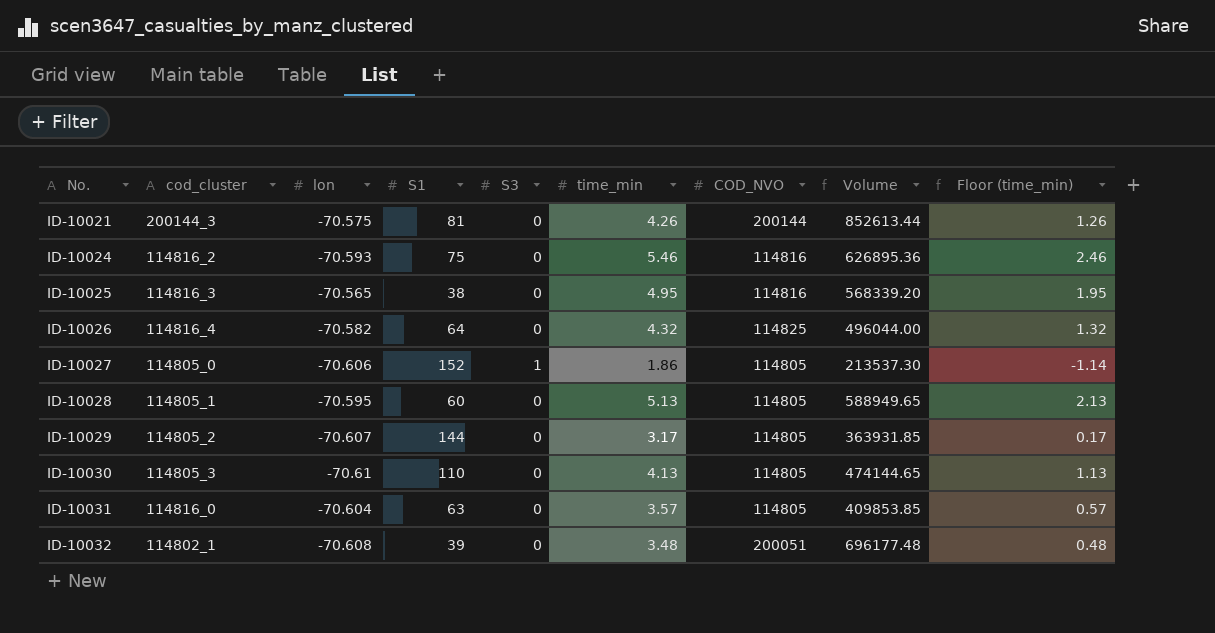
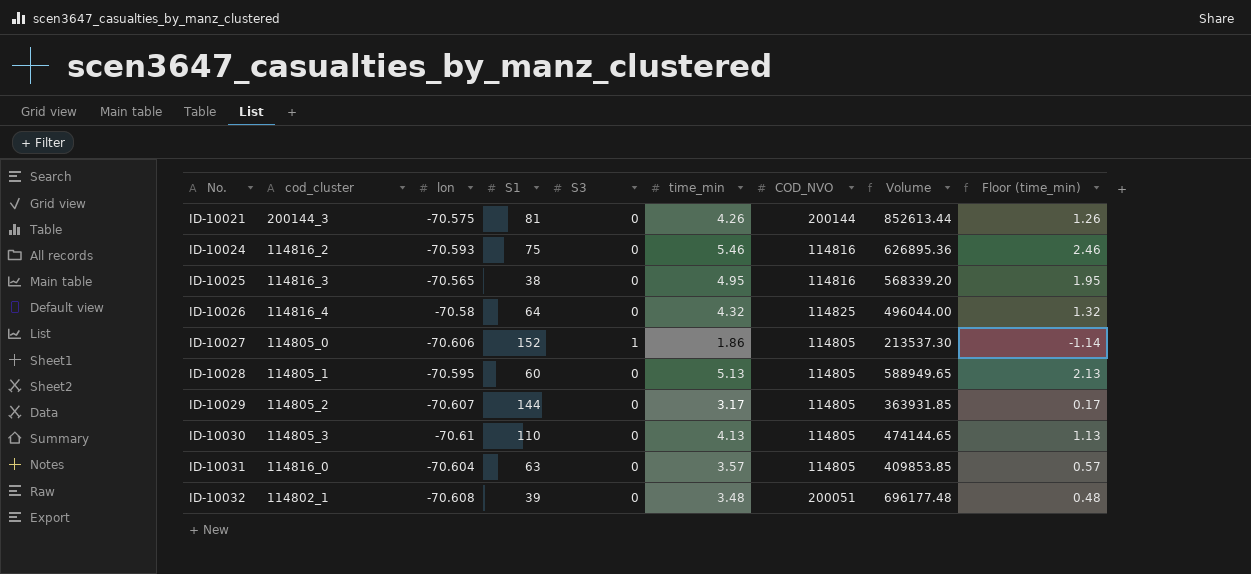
ID-10026 | lon: -70.582 -> -70.58

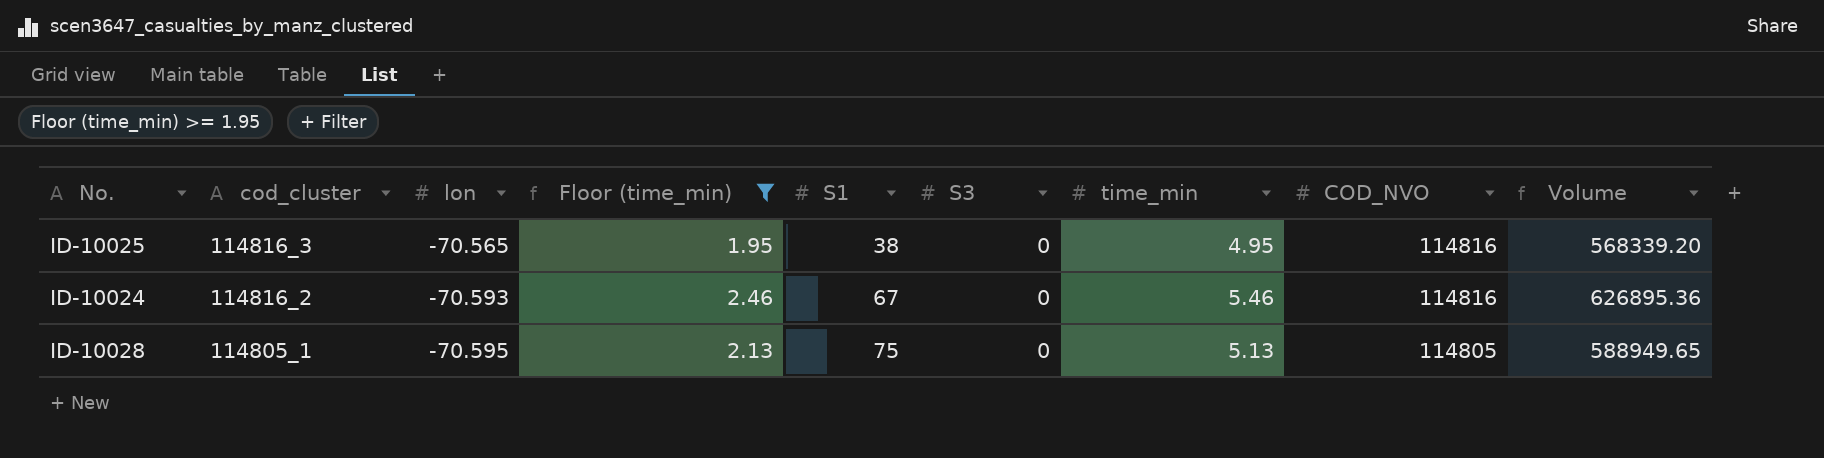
filter: none -> Floor (time_min) >= 1.95
row order: No. ascending -> cod_cluster descending
column Floor (time_min) | position: 9 -> 4
ID-10024 | S1: 75 -> 67
ID-10028 | S1: 60 -> 75

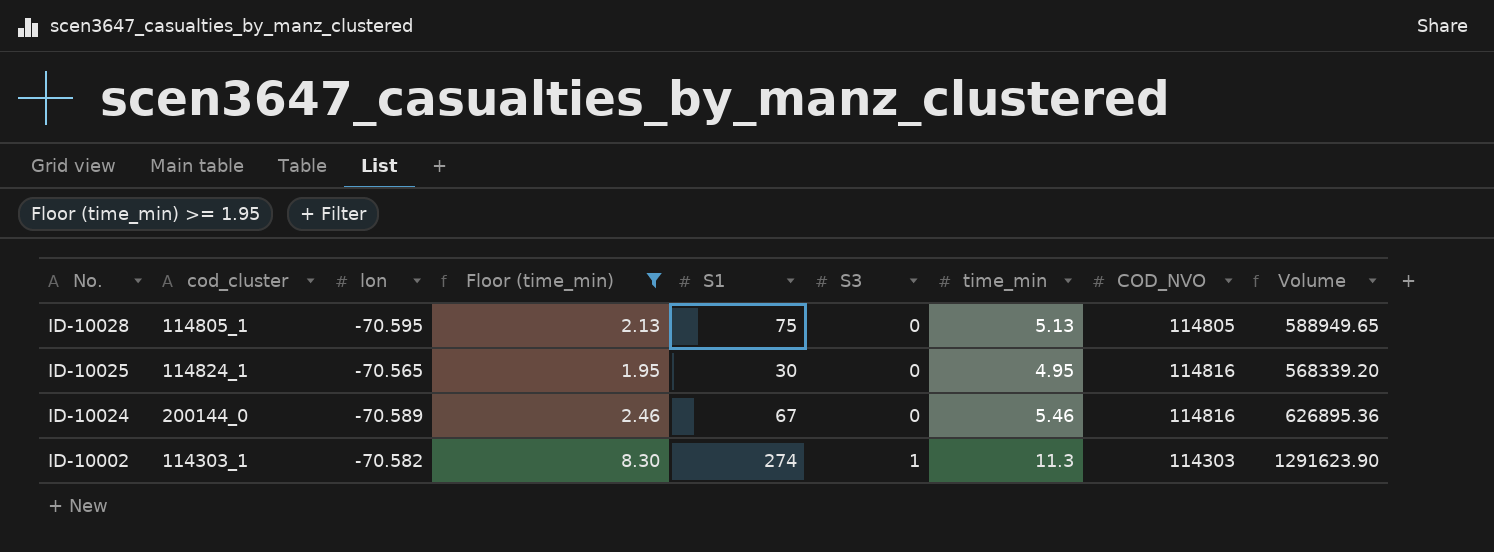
row order: cod_cluster descending -> No. descending
ID-10025 | cod_cluster: 114816_3 -> 114824_1
ID-10025 | S1: 38 -> 30
ID-10024 | cod_cluster: 114816_2 -> 200144_0
ID-10024 | lon: -70.593 -> -70.589
row ID-10002: none -> 114303_1 | -70.582 | 8.30 | 274 | 1 | 11.3 | 114303 | 1291623.90

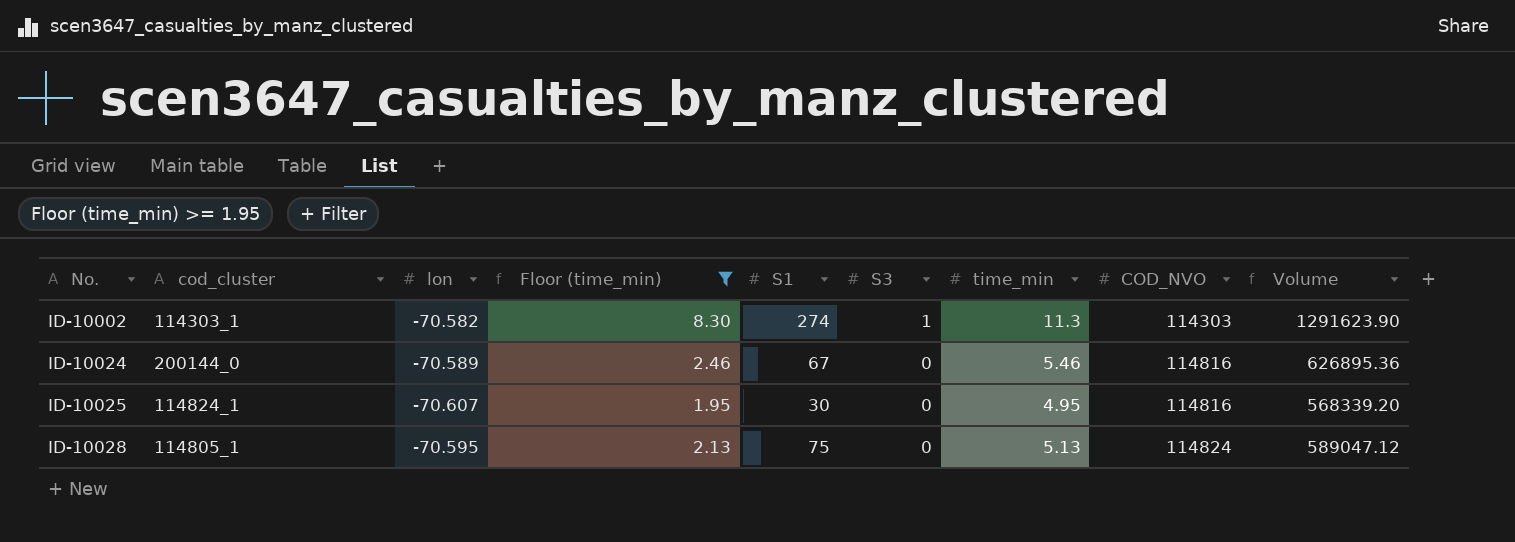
row order: No. descending -> No. ascending
ID-10025 | lon: -70.565 -> -70.607
ID-10028 | COD_NVO: 114805 -> 114824
ID-10028 | Volume: 588949.65 -> 589047.12

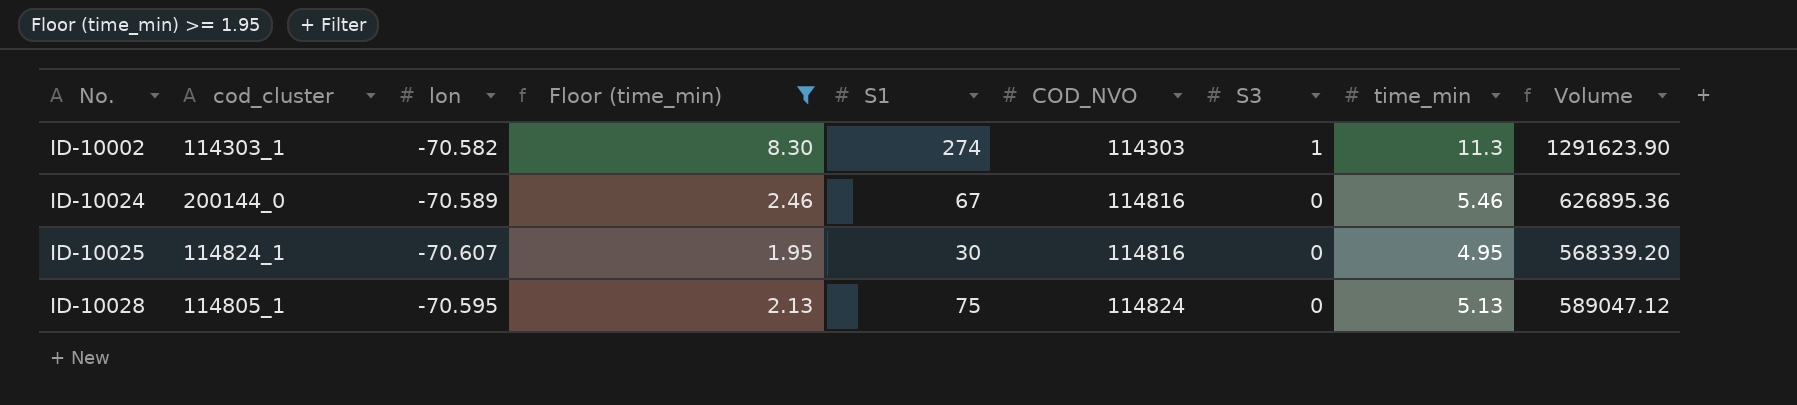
column COD_NVO | position: 8 -> 6

